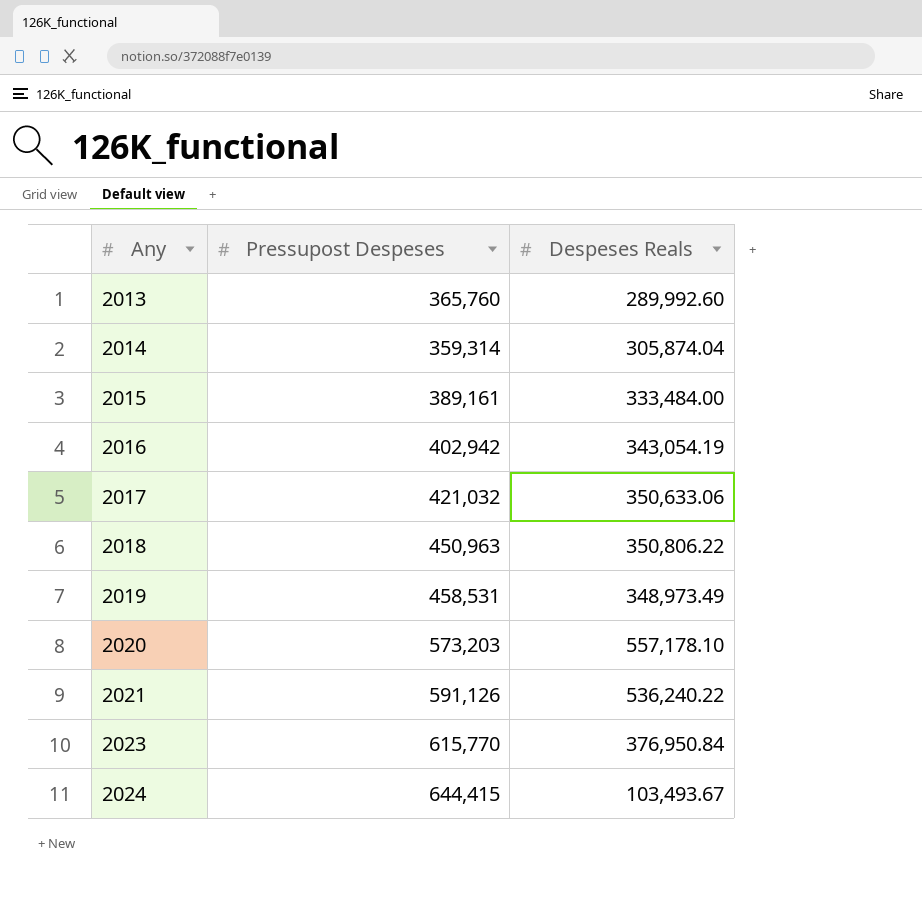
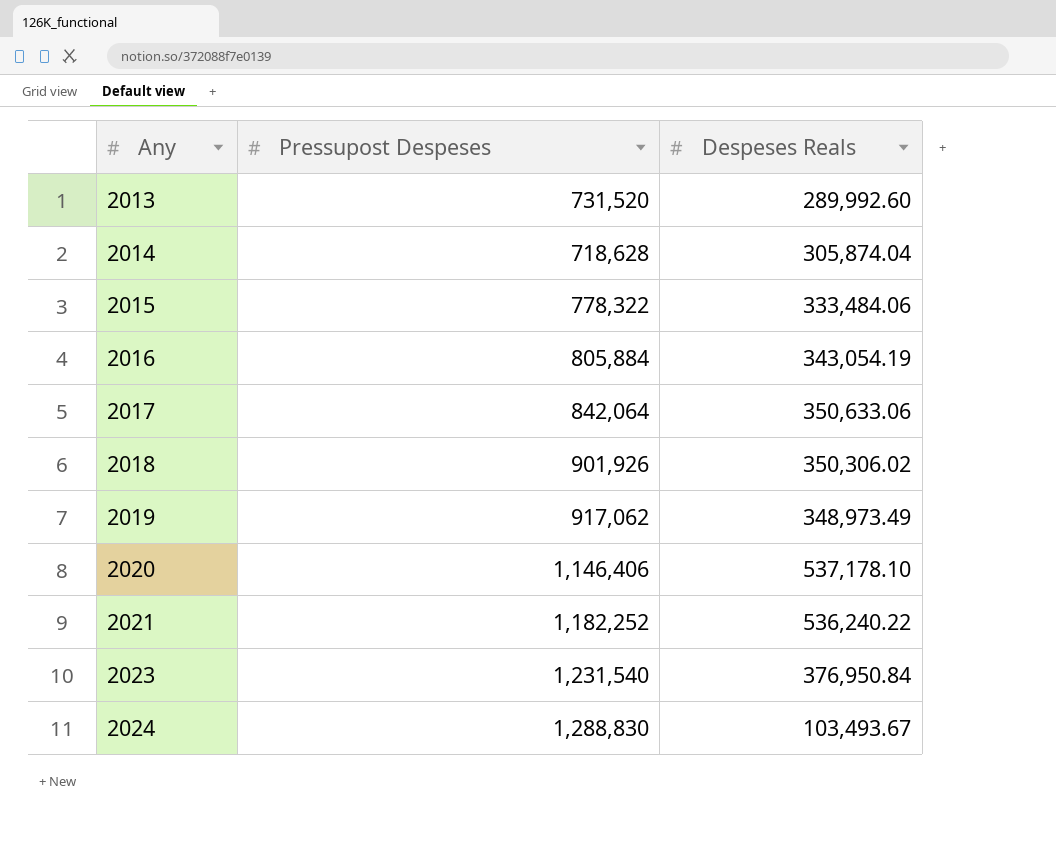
2013 | Pressupost Despeses: 365,760 -> 731,520
2014 | Pressupost Despeses: 359,314 -> 718,628
2015 | Pressupost Despeses: 389,161 -> 778,322
2015 | Despeses Reals: 333,484.00 -> 333,484.06
2016 | Pressupost Despeses: 402,942 -> 805,884
2017 | Pressupost Despeses: 421,032 -> 842,064
2018 | Pressupost Despeses: 450,963 -> 901,926
2018 | Despeses Reals: 350,806.22 -> 350,306.02
2019 | Pressupost Despeses: 458,531 -> 917,062
2020 | Pressupost Despeses: 573,203 -> 1,146,406
2020 | Despeses Reals: 557,178.10 -> 537,178.10
2021 | Pressupost Despeses: 591,126 -> 1,182,252
2023 | Pressupost Despeses: 615,770 -> 1,231,540
2024 | Pressupost Despeses: 644,415 -> 1,288,830

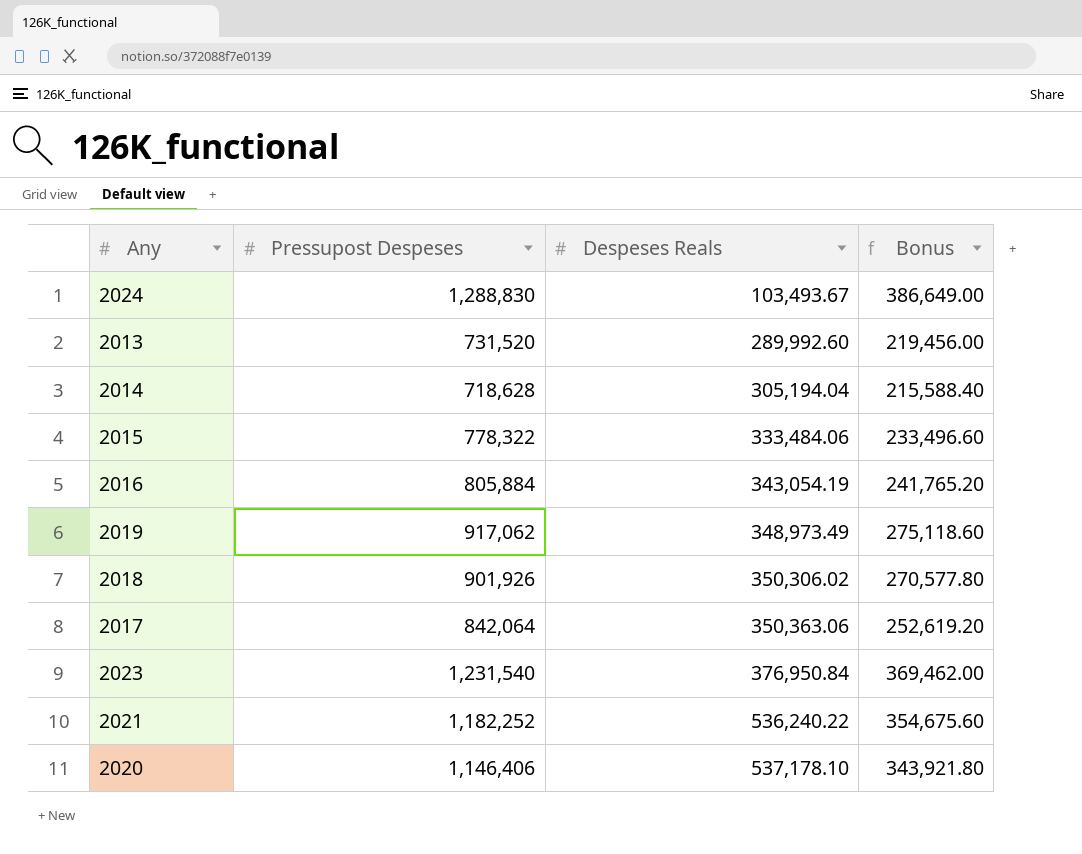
row order: Any ascending -> Despeses Reals ascending
column Bonus | formula: none -> [Pressupost Despeses] * 0.3
2014 | Despeses Reals: 305,874.04 -> 305,194.04
2017 | Despeses Reals: 350,633.06 -> 350,363.06

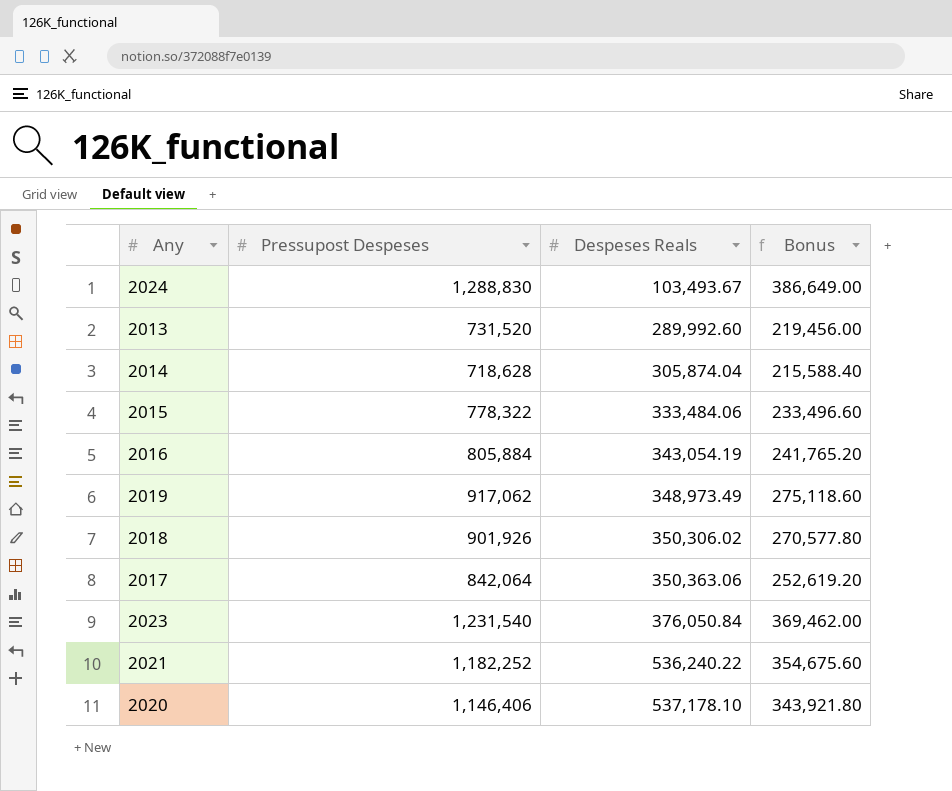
2014 | Despeses Reals: 305,194.04 -> 305,874.04
2023 | Despeses Reals: 376,950.84 -> 376,050.84

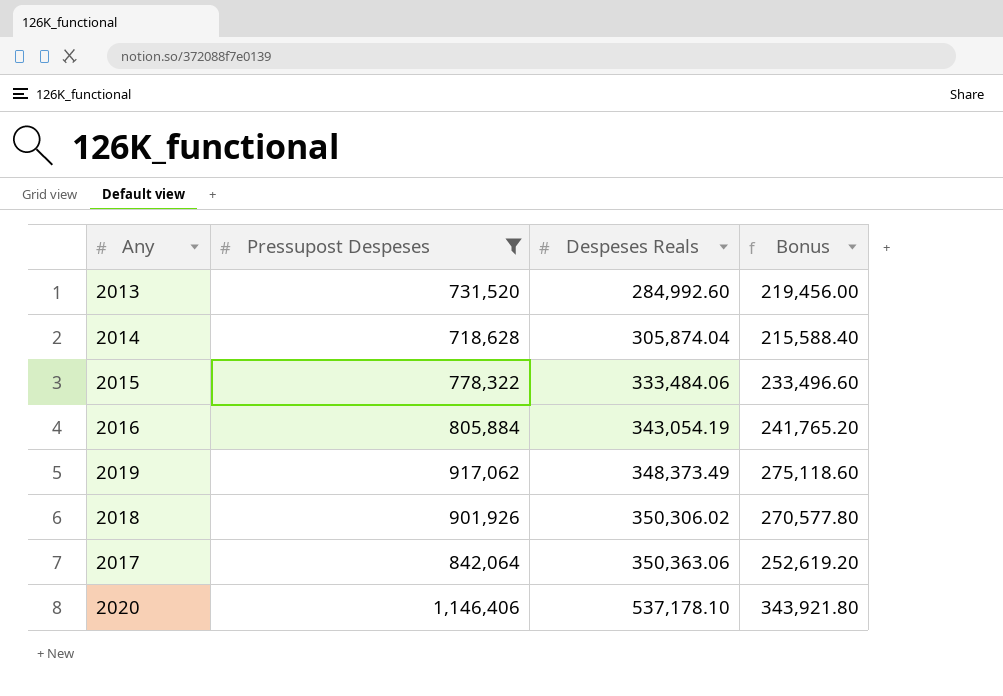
filter: none -> Pressupost Despeses <= 1,146,406
2013 | Despeses Reals: 289,992.60 -> 284,992.60
2019 | Despeses Reals: 348,973.49 -> 348,373.49

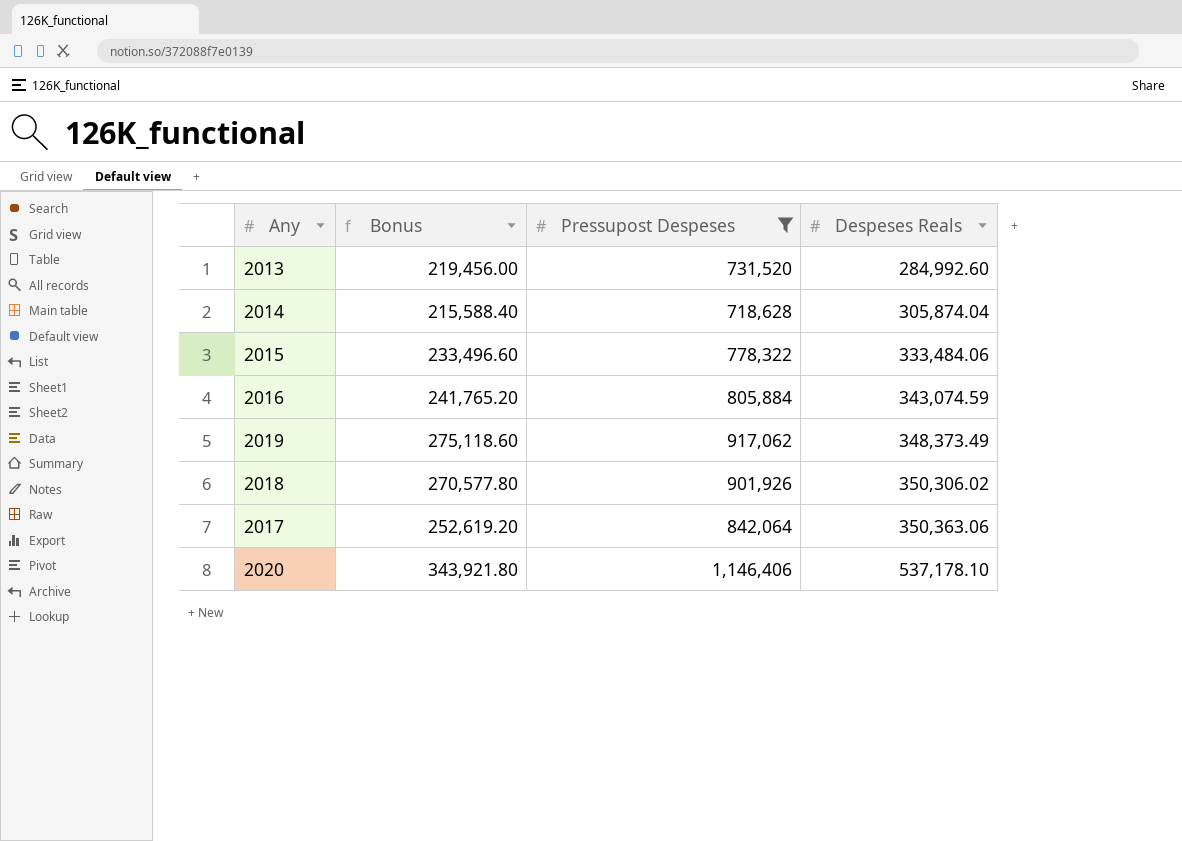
column Bonus | position: 4 -> 2
2016 | Despeses Reals: 343,054.19 -> 343,074.59

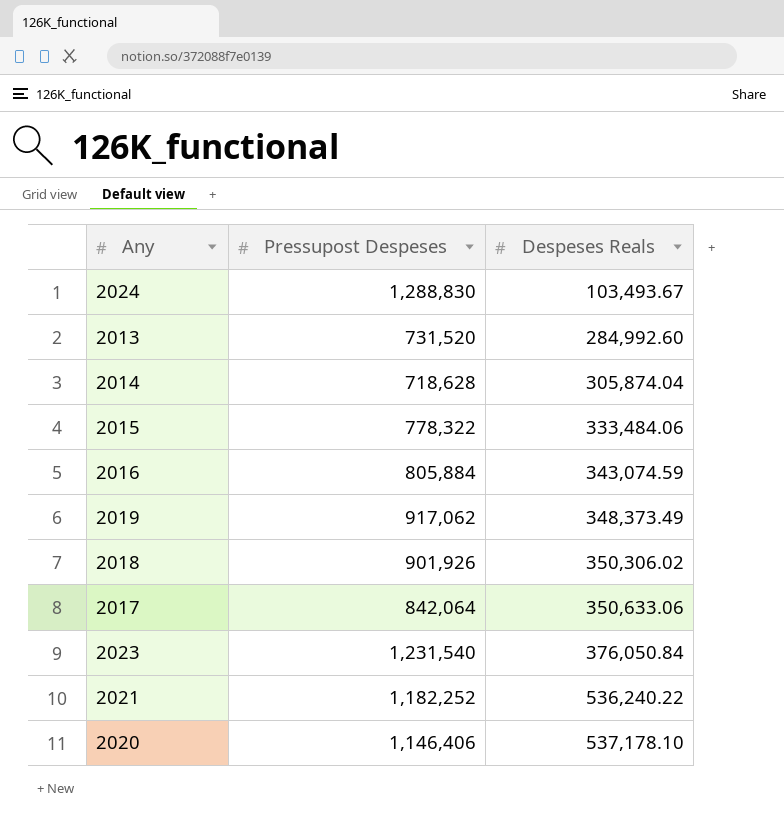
filter: Pressupost Despeses <= 1,146,406 -> none
column Bonus | formula: [Pressupost Despeses] * 0.3 -> none
2017 | Despeses Reals: 350,363.06 -> 350,633.06

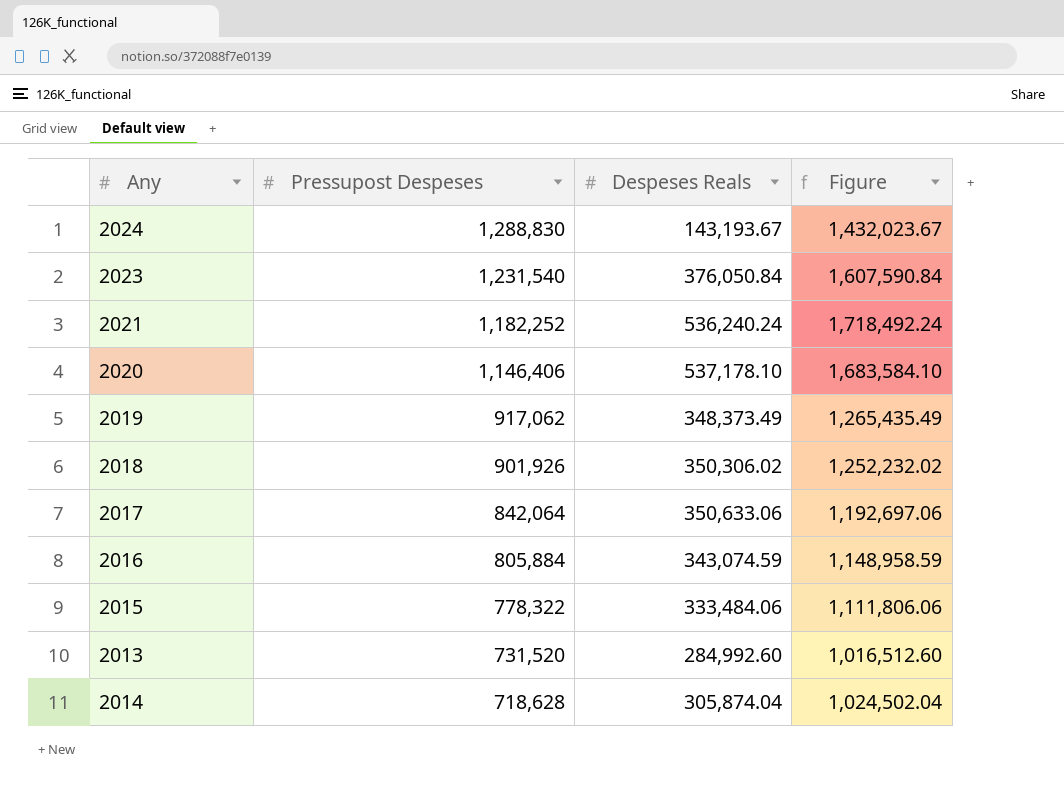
row order: Despeses Reals ascending -> Pressupost Despeses descending
column Figure | formula: none -> [Pressupost Despeses] + [Despeses Reals]
2024 | Despeses Reals: 103,493.67 -> 143,193.67
2021 | Despeses Reals: 536,240.22 -> 536,240.24

